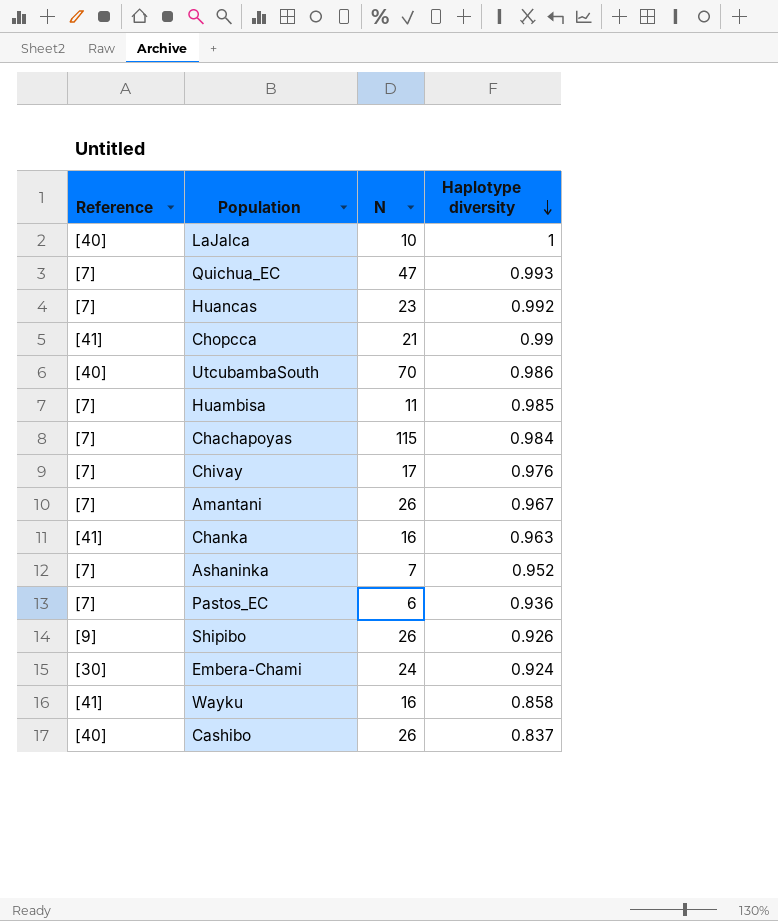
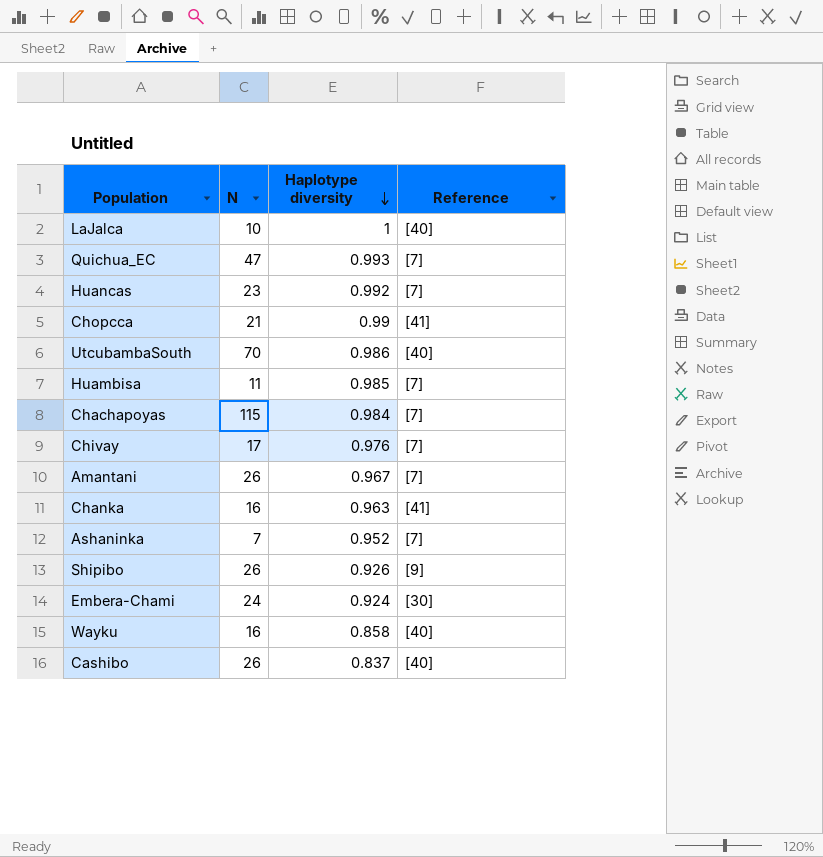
column Reference | position: 1 -> 4
row Pastos_EC: [7] | 6 | 0.936 -> none
Wayku | Reference: [41] -> [40]

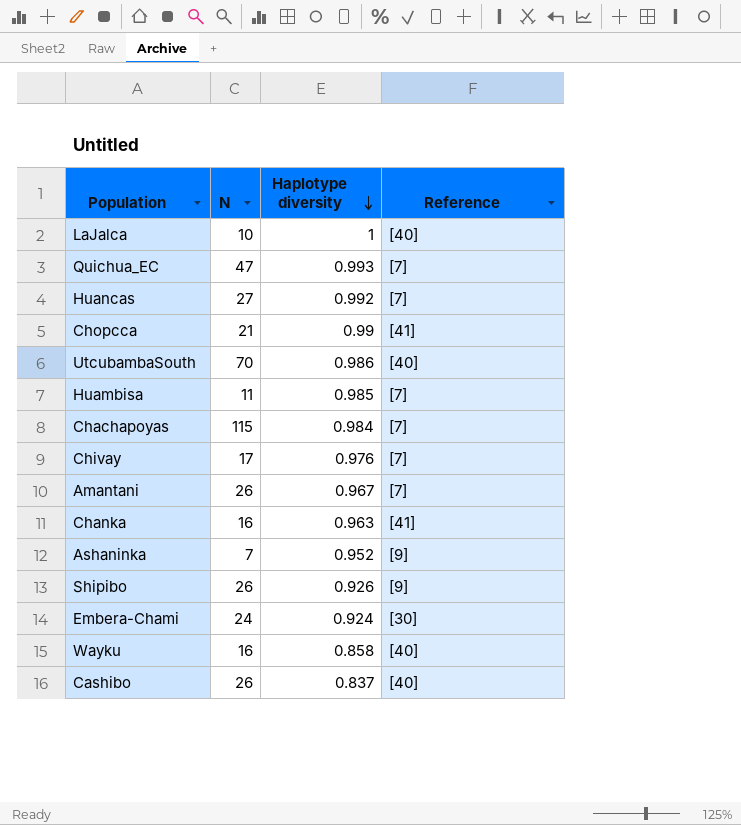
Huancas | N: 23 -> 27
Ashaninka | Reference: [7] -> [9]

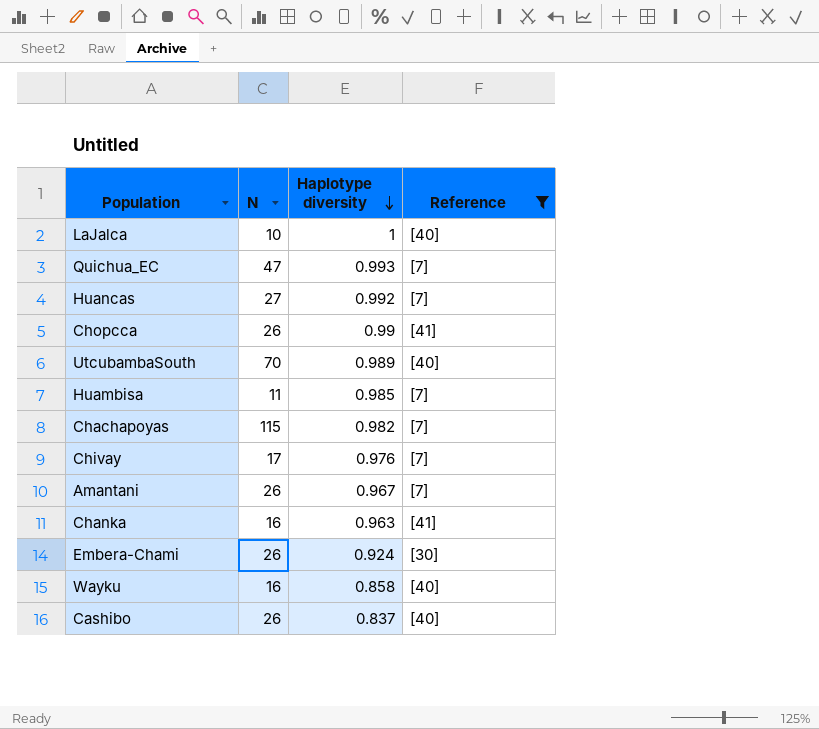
filter: none -> Reference != [9]
Chopcca | N: 21 -> 26
UtcubambaSouth | Haplotype diversity: 0.986 -> 0.989
Chachapoyas | Haplotype diversity: 0.984 -> 0.982
Embera-Chami | N: 24 -> 26

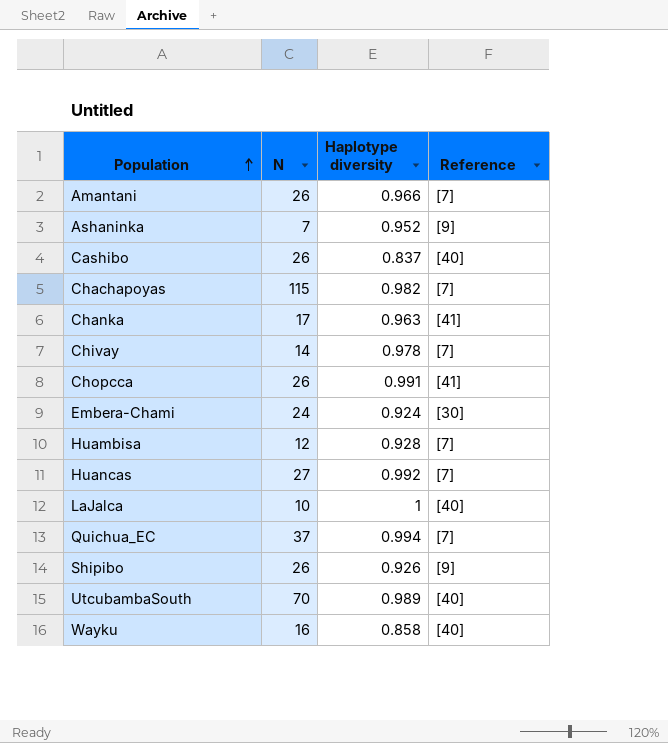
filter: Reference != [9] -> none
row order: Haplotype diversity descending -> Population ascending
Amantani | Haplotype diversity: 0.967 -> 0.966
Chanka | N: 16 -> 17
Chivay | N: 17 -> 14
Chivay | Haplotype diversity: 0.976 -> 0.978
Chopcca | Haplotype diversity: 0.99 -> 0.991
Embera-Chami | N: 26 -> 24
Huambisa | N: 11 -> 12
Huambisa | Haplotype diversity: 0.985 -> 0.928
Quichua_EC | N: 47 -> 37
Quichua_EC | Haplotype diversity: 0.993 -> 0.994

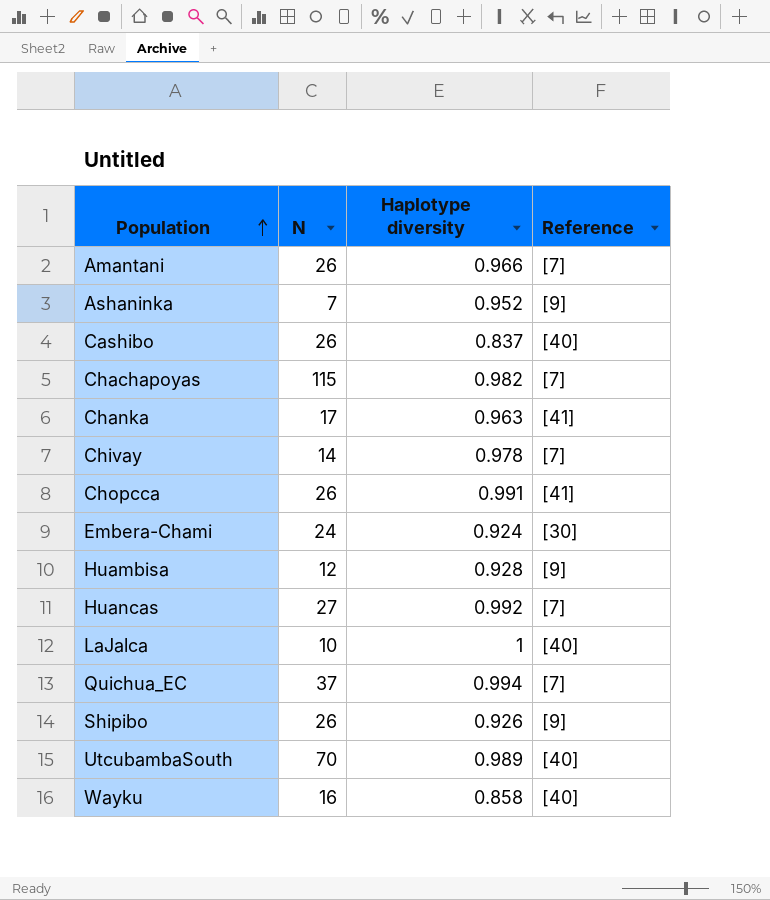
Huambisa | Reference: [7] -> [9]

